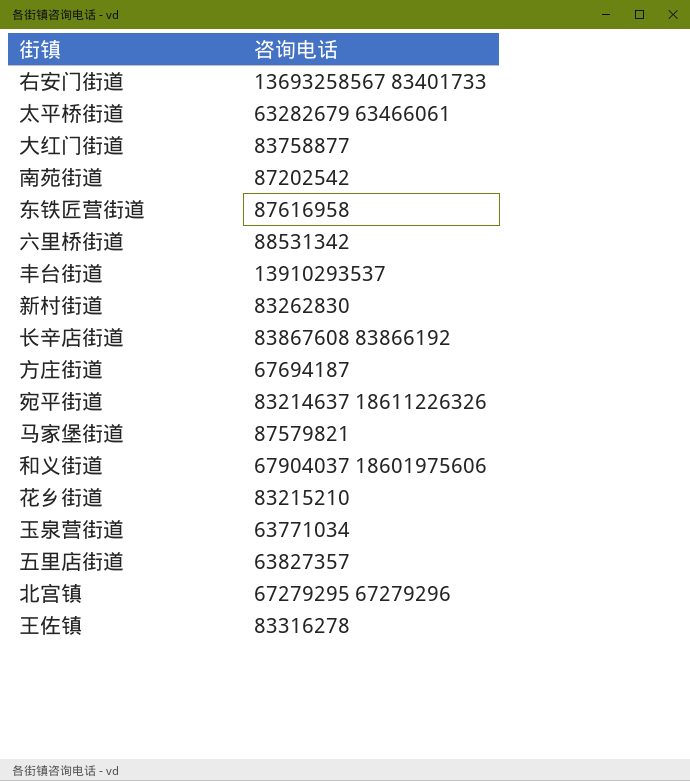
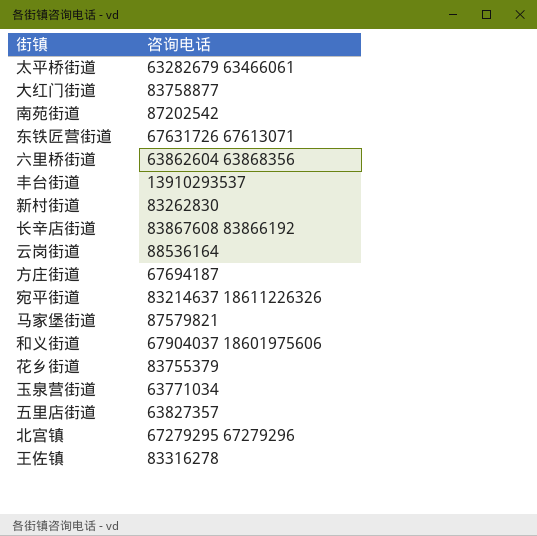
row 右安门街道: 13693258567 83401733 -> none
东铁匠营街道 | 咨询电话: 87616958 -> 67631726 67613071
六里桥街道 | 咨询电话: 88531342 -> 63862604 63868356
row 云岗街道: none -> 88536164
花乡街道 | 咨询电话: 83215210 -> 83755379

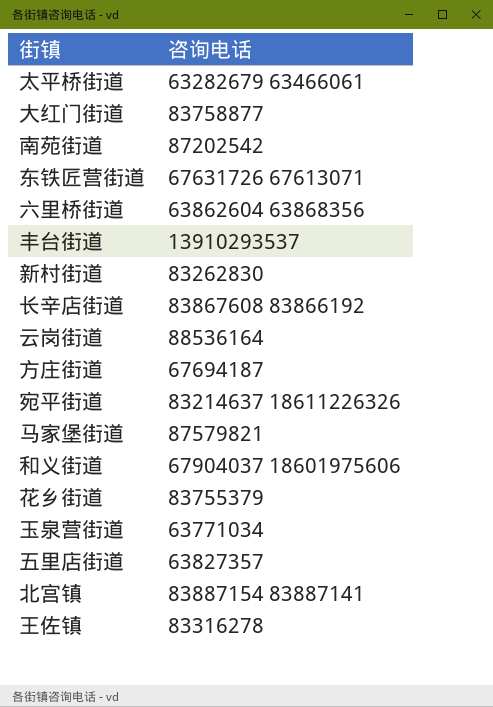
北宫镇 | 咨询电话: 67279295 67279296 -> 83887154 83887141

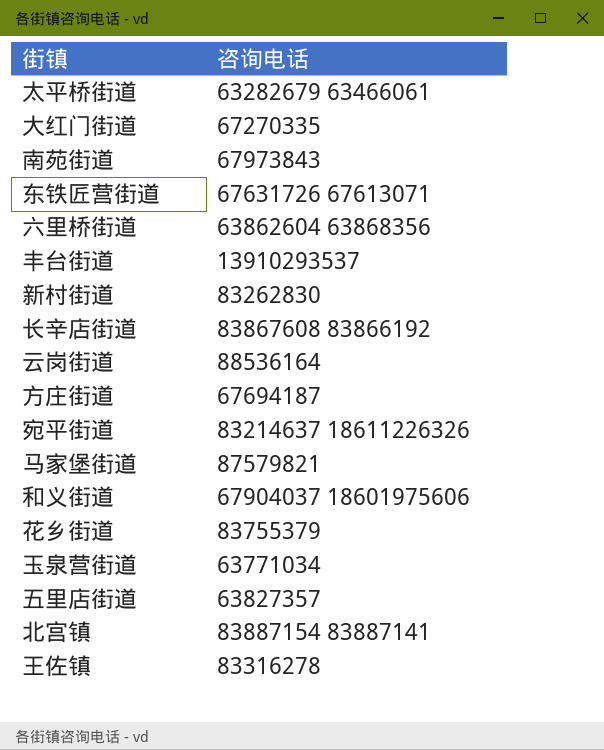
大红门街道 | 咨询电话: 83758877 -> 67270335
南苑街道 | 咨询电话: 87202542 -> 67973843

